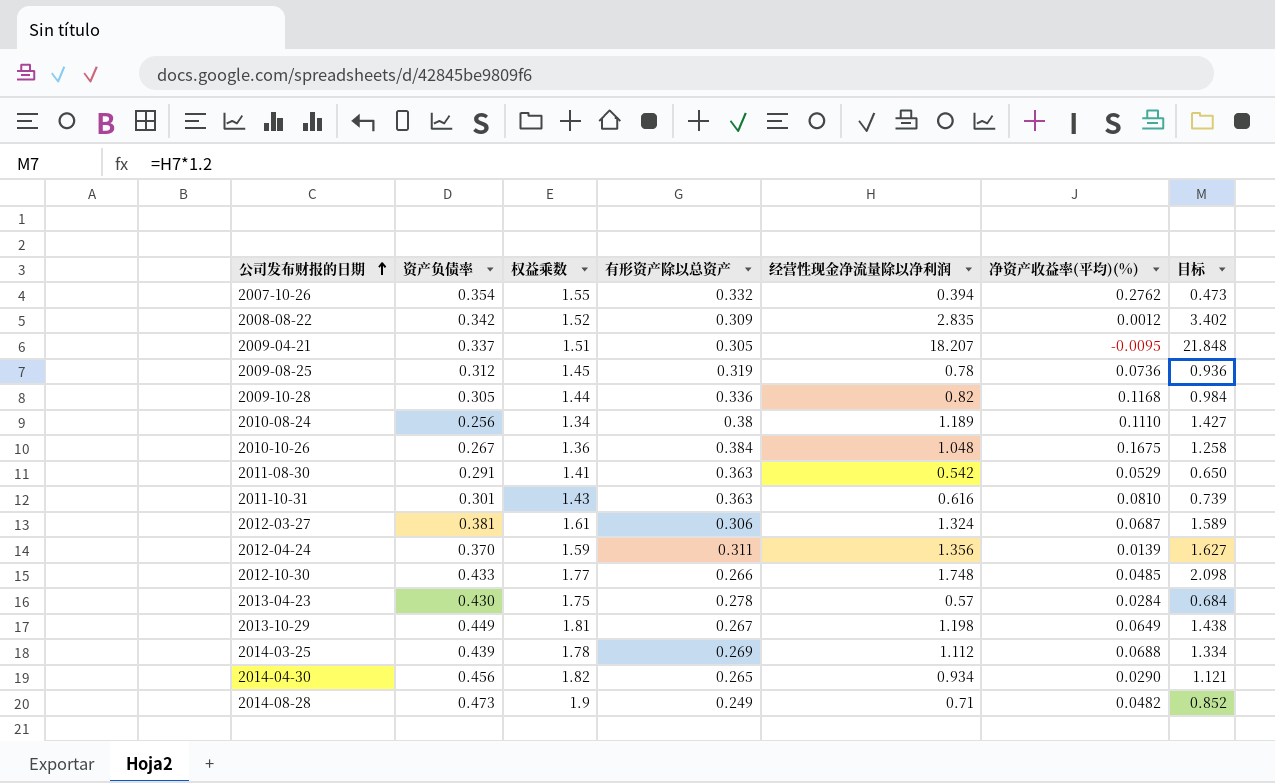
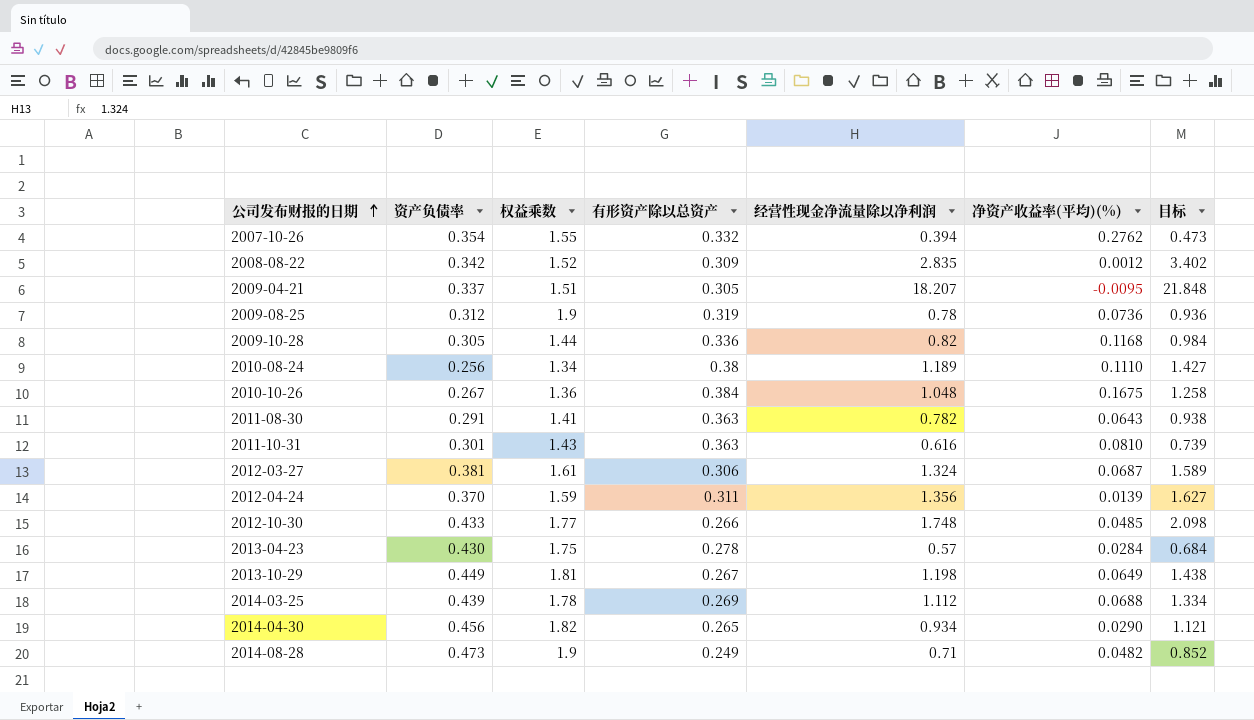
2009-08-25 | 权益乘数: 1.45 -> 1.9
2011-08-30 | 经营性现金净流量除以净利润: 0.542 -> 0.782
2011-08-30 | 净资产收益率(平均)(%): 0.0529 -> 0.0643
2011-08-30 | 目标: 0.650 -> 0.938

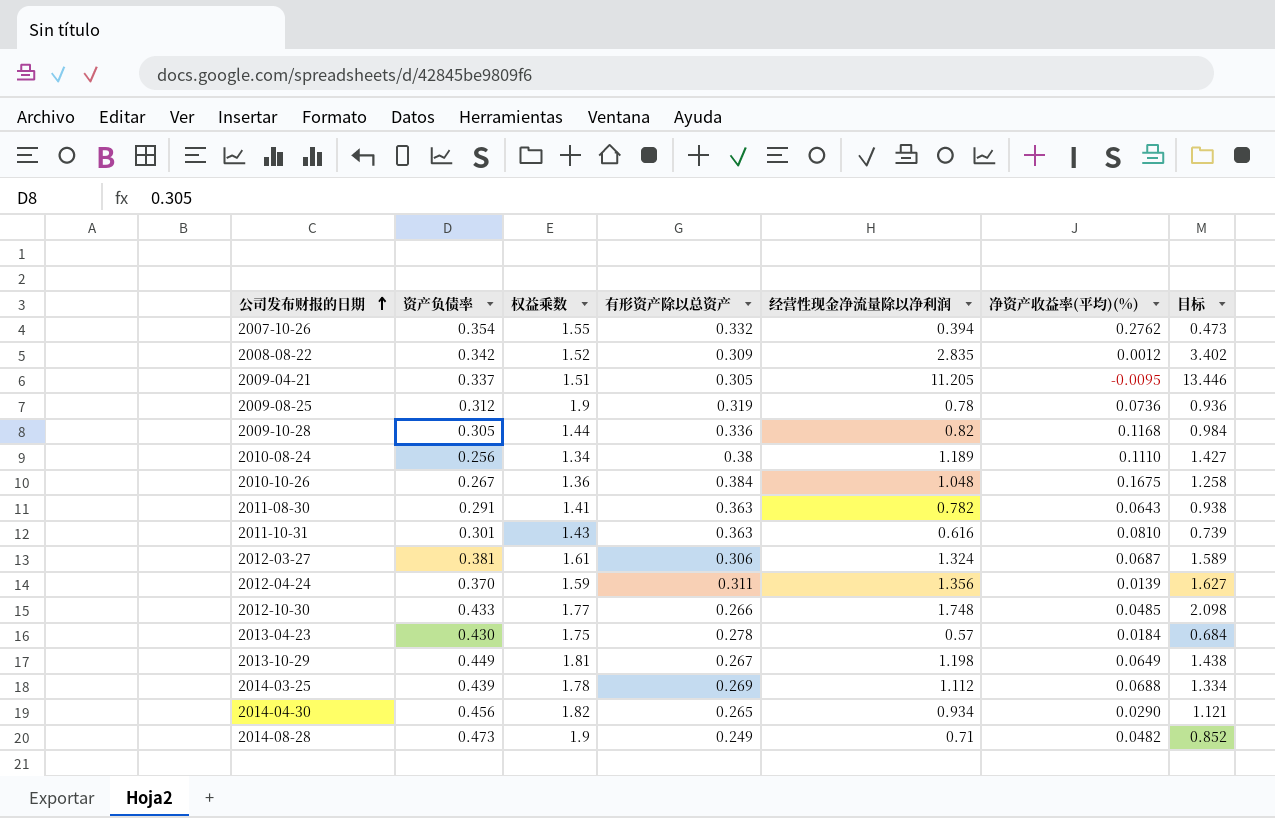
2009-04-21 | 经营性现金净流量除以净利润: 18.207 -> 11.205
2009-04-21 | 目标: 21.848 -> 13.446
2013-04-23 | 净资产收益率(平均)(%): 0.0284 -> 0.0184

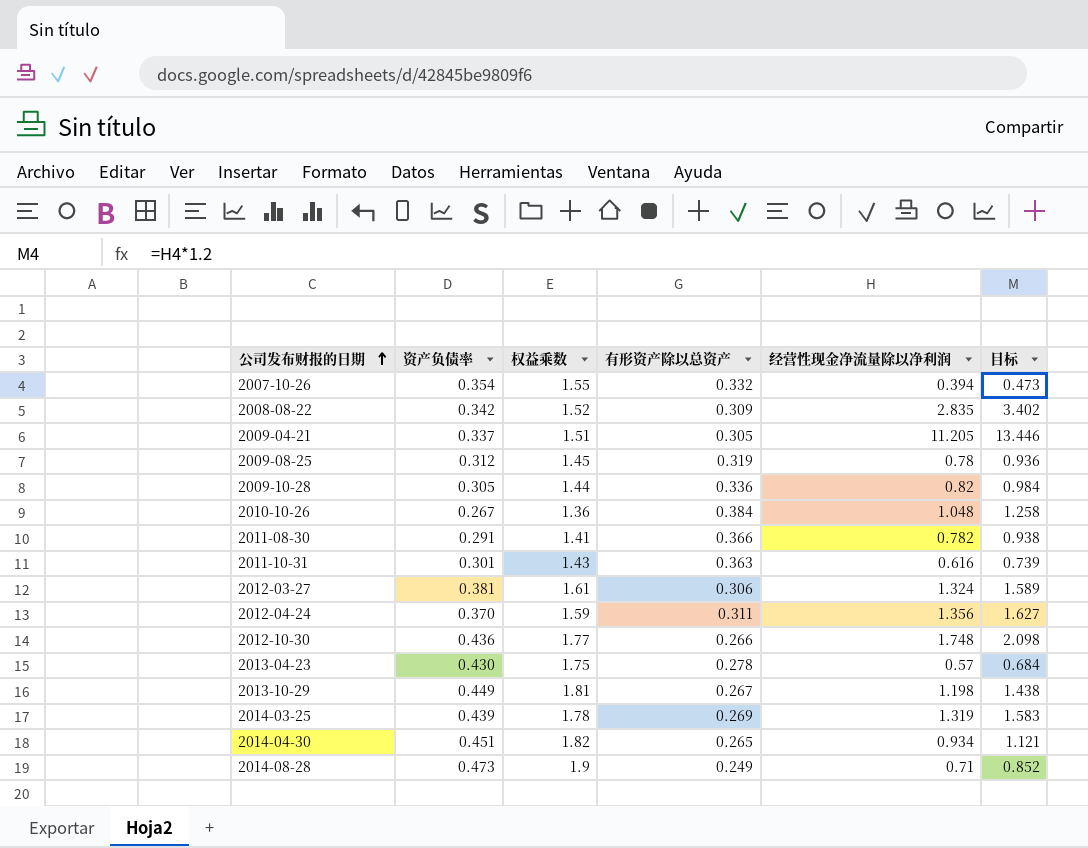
column 净资产收益率(平均)(%) | position: 6 -> none
row 2010-08-24: 0.256 | 1.34 | 0.38 | 1.189 | 0.1110 | 1.427 -> none
2009-08-25 | 权益乘数: 1.9 -> 1.45
2011-08-30 | 有形资产除以总资产: 0.363 -> 0.366
2012-10-30 | 资产负债率: 0.433 -> 0.436
2014-03-25 | 经营性现金净流量除以净利润: 1.112 -> 1.319
2014-03-25 | 目标: 1.334 -> 1.583
2014-04-30 | 资产负债率: 0.456 -> 0.451

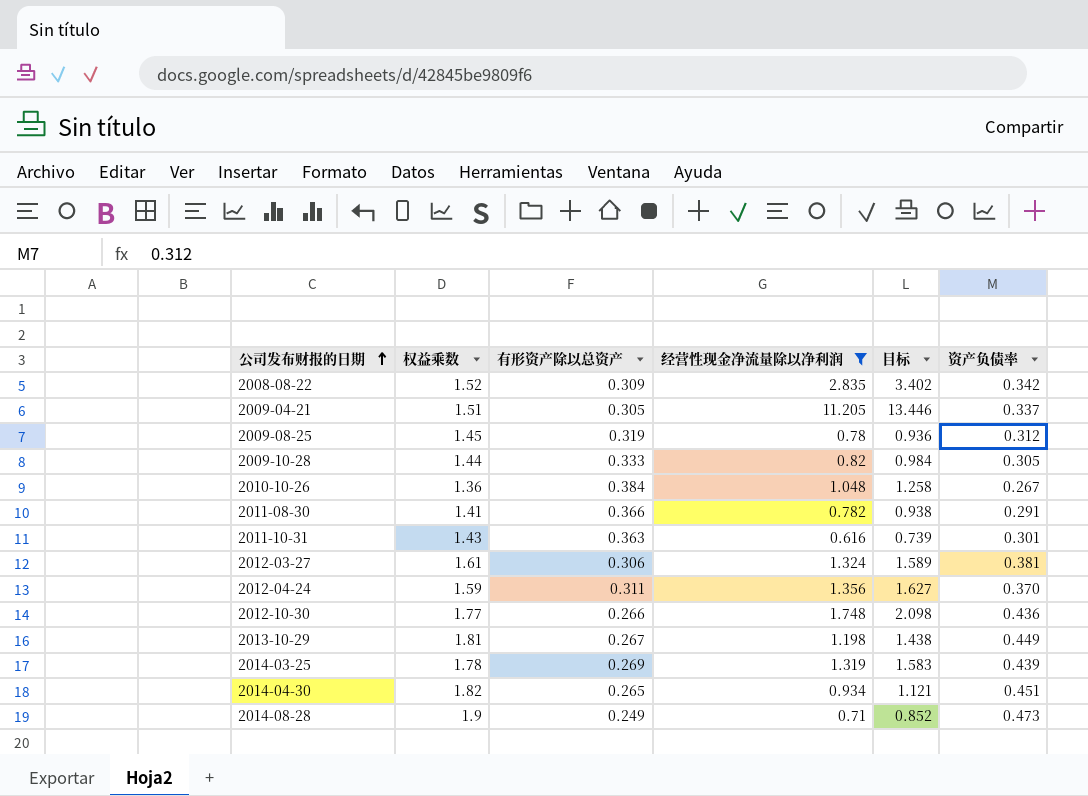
filter: none -> 经营性现金净流量除以净利润 >= 0.616
column 资产负债率 | position: 2 -> 6
2009-10-28 | 有形资产除以总资产: 0.336 -> 0.333

